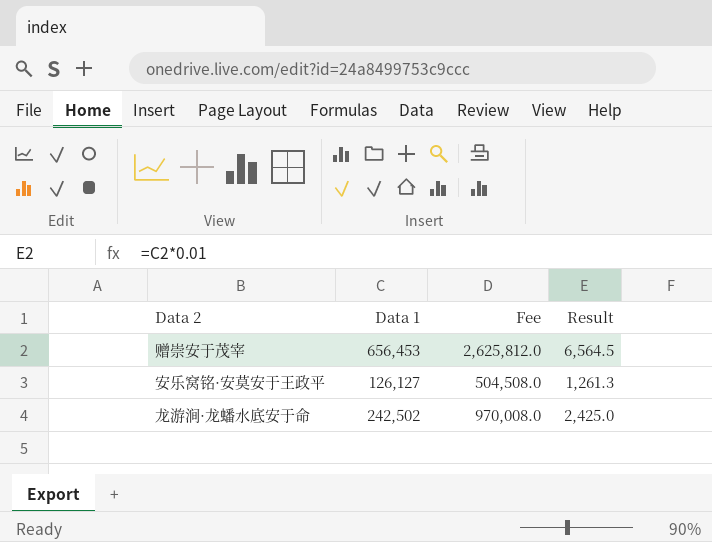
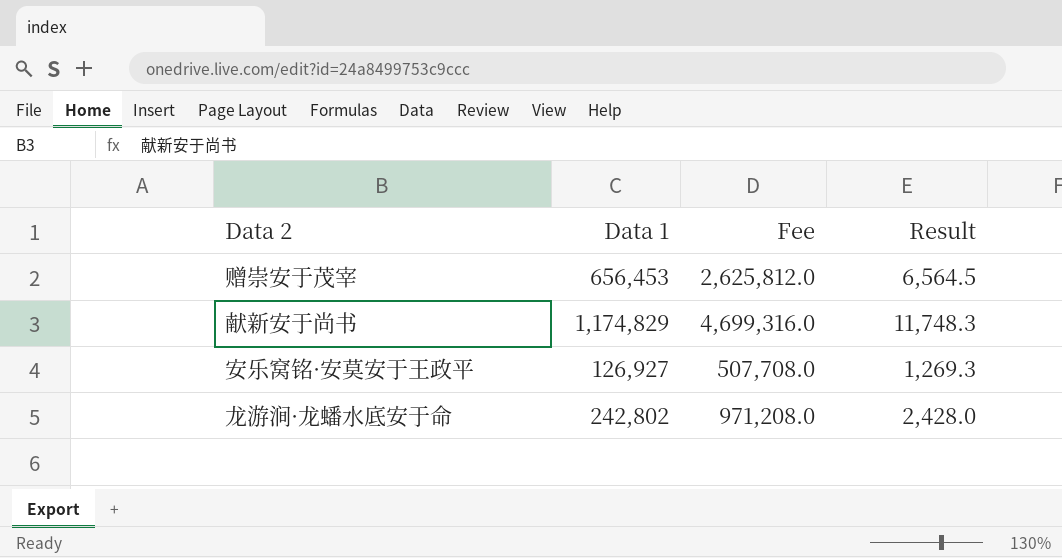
row 献新安于尚书: none -> 1,174,829 | 4,699,316.0 | 11,748.3
安乐窝铭·安莫安于王政平 | Data 1: 126,127 -> 126,927
安乐窝铭·安莫安于王政平 | Fee: 504,508.0 -> 507,708.0
安乐窝铭·安莫安于王政平 | Result: 1,261.3 -> 1,269.3
龙游涧·龙蟠水底安于命 | Data 1: 242,502 -> 242,802
龙游涧·龙蟠水底安于命 | Fee: 970,008.0 -> 971,208.0
龙游涧·龙蟠水底安于命 | Result: 2,425.0 -> 2,428.0

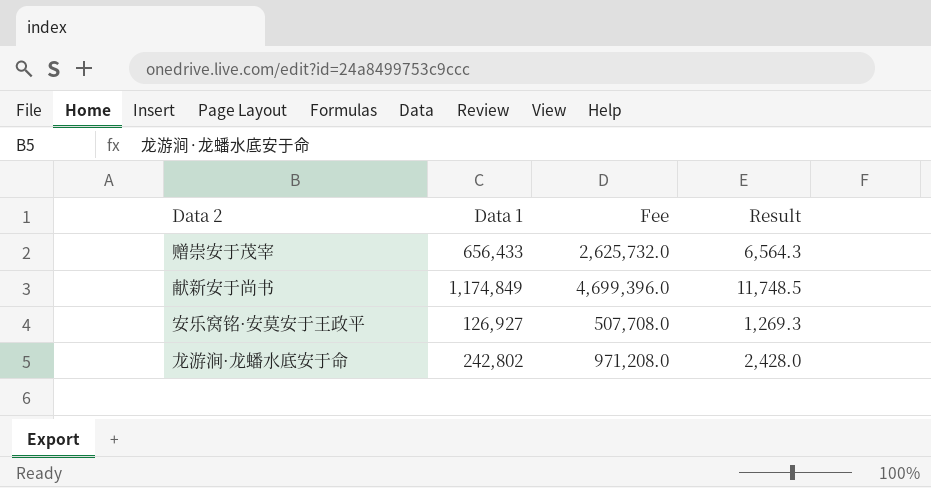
赠崇安于茂宰 | Data 1: 656,453 -> 656,433
赠崇安于茂宰 | Fee: 2,625,812.0 -> 2,625,732.0
赠崇安于茂宰 | Result: 6,564.5 -> 6,564.3
献新安于尚书 | Data 1: 1,174,829 -> 1,174,849
献新安于尚书 | Fee: 4,699,316.0 -> 4,699,396.0
献新安于尚书 | Result: 11,748.3 -> 11,748.5

